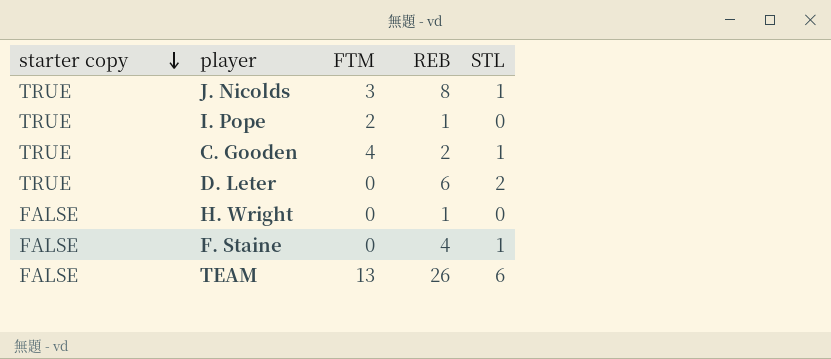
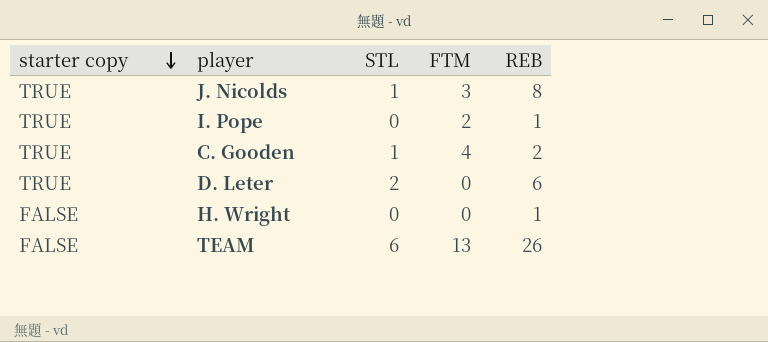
column STL | position: 5 -> 3
row F. Staine: FALSE | 0 | 4 | 1 -> none

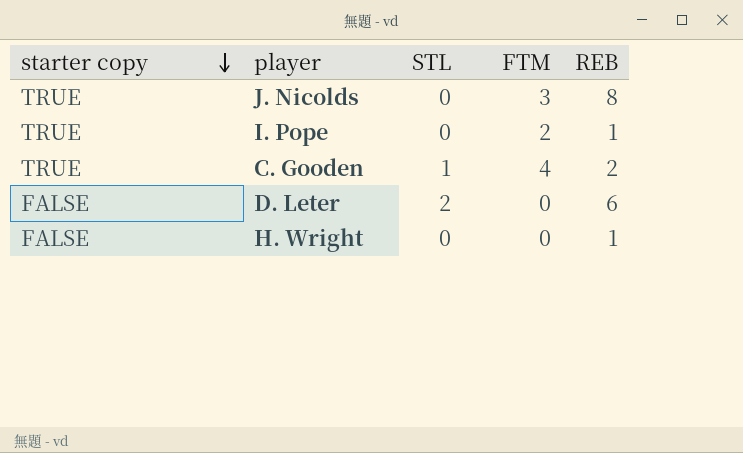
row TEAM: FALSE | 6 | 13 | 26 -> none
J. Nicolds | STL: 1 -> 0
D. Leter | starter copy: TRUE -> FALSE

